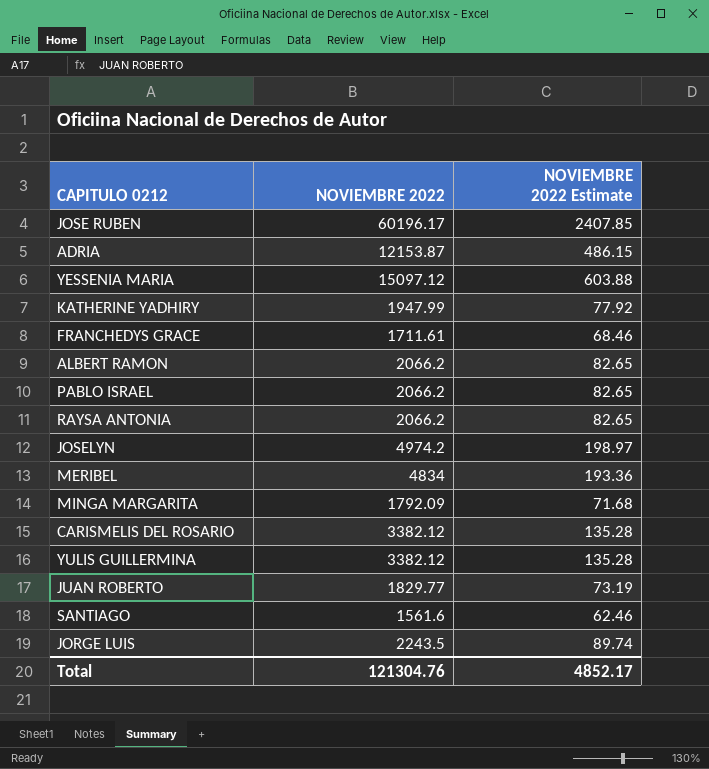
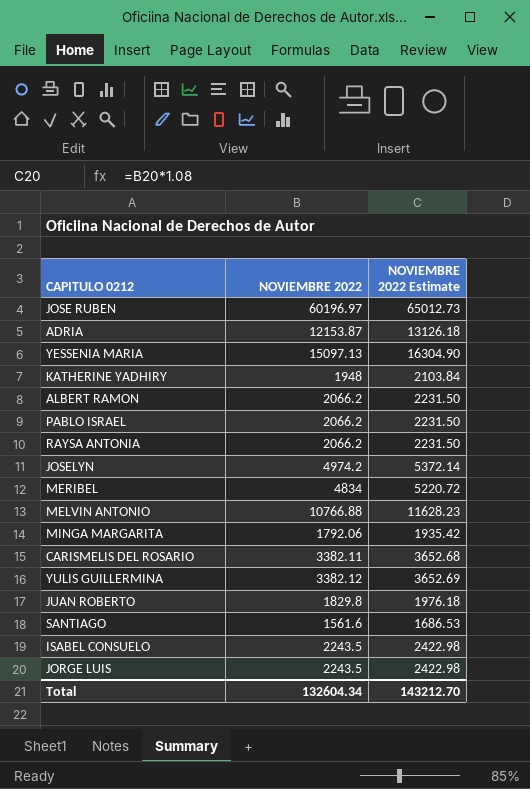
column NOVIEMBRE 2022 Estimate | formula: [NOVIEMBRE 2022] * 0.04 -> [NOVIEMBRE 2022] * 1.08
row FRANCHEDYS GRACE: 1711.61 | 68.46 -> none
JOSE RUBEN | NOVIEMBRE 2022: 60196.17 -> 60196.97
YESSENIA MARIA | NOVIEMBRE 2022: 15097.12 -> 15097.13
KATHERINE YADHIRY | NOVIEMBRE 2022: 1947.99 -> 1948
row MELVIN ANTONIO: none -> 10766.88 | 11628.23
MINGA MARGARITA | NOVIEMBRE 2022: 1792.09 -> 1792.06
CARISMELIS DEL ROSARIO | NOVIEMBRE 2022: 3382.12 -> 3382.11
JUAN ROBERTO | NOVIEMBRE 2022: 1829.77 -> 1829.8
row ISABEL CONSUELO: none -> 2243.5 | 2422.98
Total | NOVIEMBRE 2022: 121304.76 -> 132604.34
Total | NOVIEMBRE 2022 Estimate: 4852.17 -> 143212.70

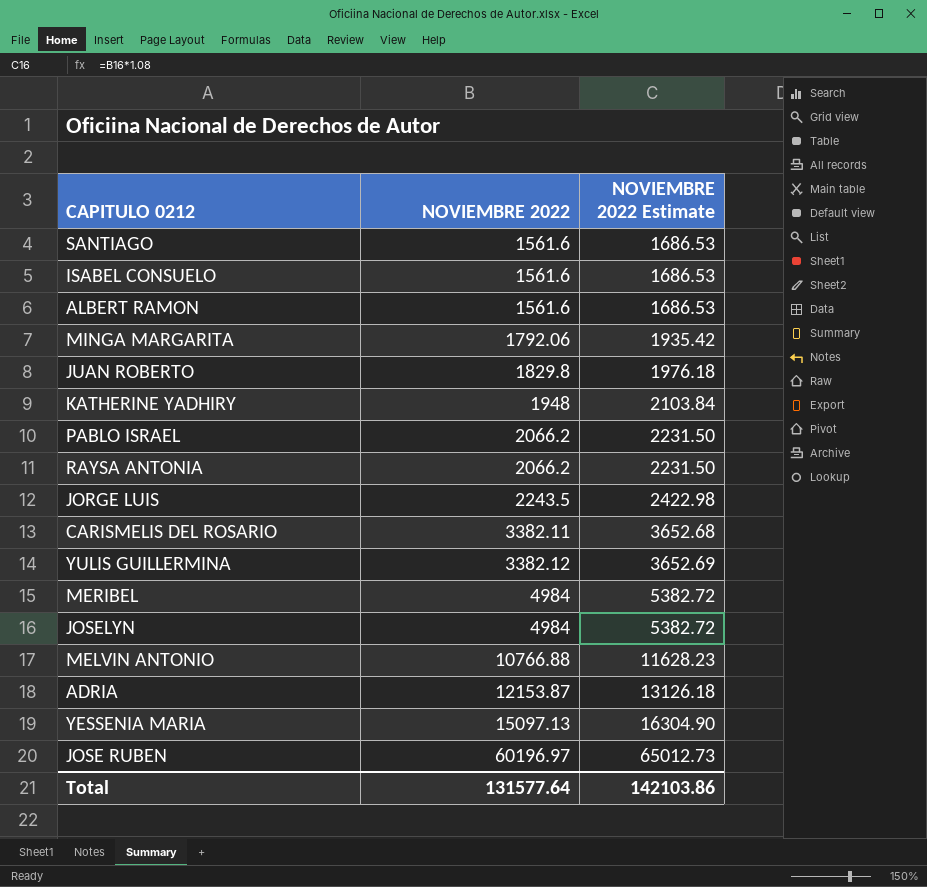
row order: none -> NOVIEMBRE 2022 ascending
ISABEL CONSUELO | NOVIEMBRE 2022: 2243.5 -> 1561.6
ISABEL CONSUELO | NOVIEMBRE 2022 Estimate: 2422.98 -> 1686.53
ALBERT RAMON | NOVIEMBRE 2022: 2066.2 -> 1561.6
ALBERT RAMON | NOVIEMBRE 2022 Estimate: 2231.50 -> 1686.53
MERIBEL | NOVIEMBRE 2022: 4834 -> 4984
MERIBEL | NOVIEMBRE 2022 Estimate: 5220.72 -> 5382.72
JOSELYN | NOVIEMBRE 2022: 4974.2 -> 4984
JOSELYN | NOVIEMBRE 2022 Estimate: 5372.14 -> 5382.72
Total | NOVIEMBRE 2022: 132604.34 -> 131577.64
Total | NOVIEMBRE 2022 Estimate: 143212.70 -> 142103.86

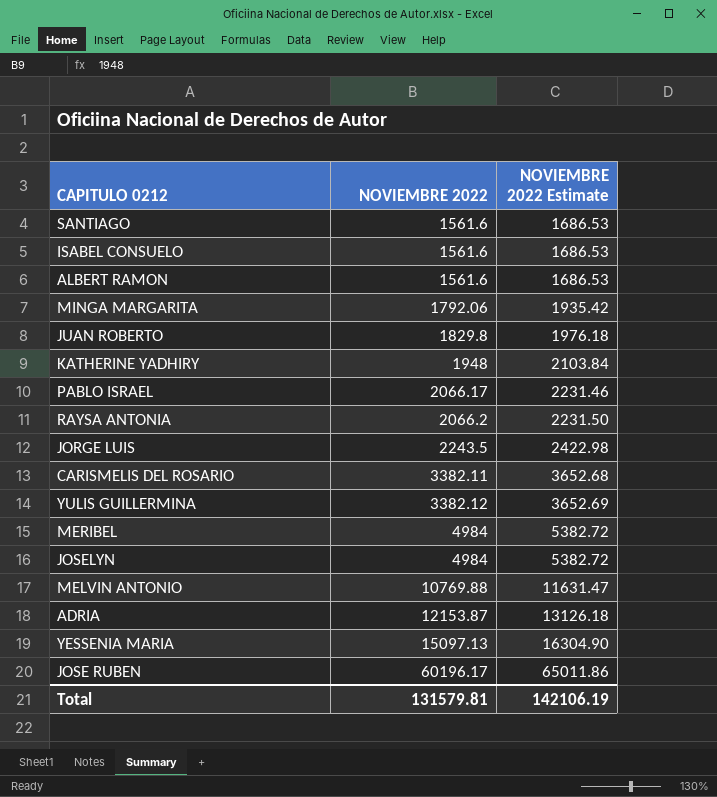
PABLO ISRAEL | NOVIEMBRE 2022: 2066.2 -> 2066.17
PABLO ISRAEL | NOVIEMBRE 2022 Estimate: 2231.50 -> 2231.46
MELVIN ANTONIO | NOVIEMBRE 2022: 10766.88 -> 10769.88
MELVIN ANTONIO | NOVIEMBRE 2022 Estimate: 11628.23 -> 11631.47
JOSE RUBEN | NOVIEMBRE 2022: 60196.97 -> 60196.17
JOSE RUBEN | NOVIEMBRE 2022 Estimate: 65012.73 -> 65011.86
Total | NOVIEMBRE 2022: 131577.64 -> 131579.81
Total | NOVIEMBRE 2022 Estimate: 142103.86 -> 142106.19

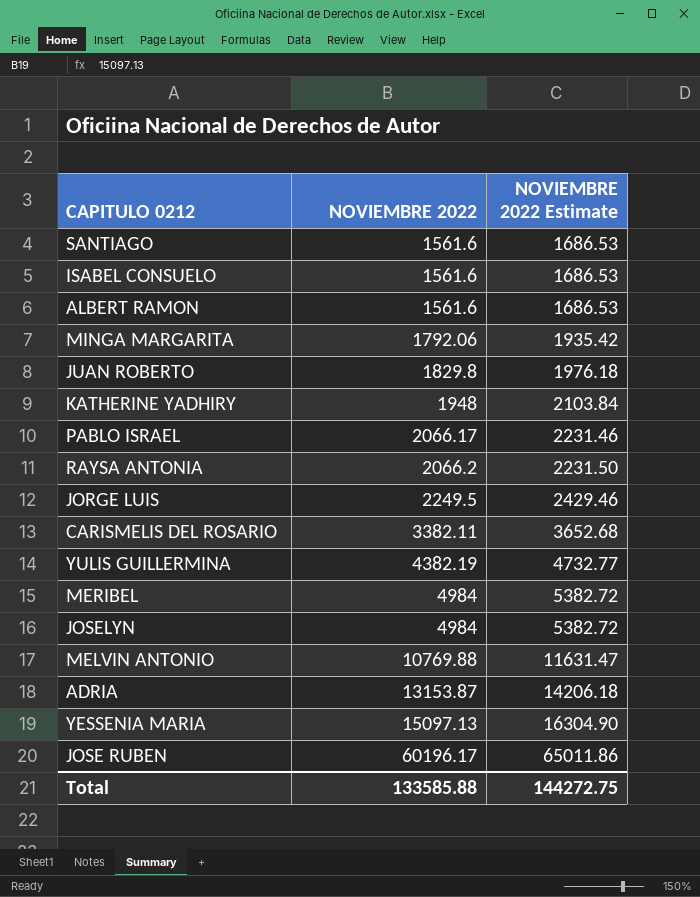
JORGE LUIS | NOVIEMBRE 2022: 2243.5 -> 2249.5
JORGE LUIS | NOVIEMBRE 2022 Estimate: 2422.98 -> 2429.46
YULIS GUILLERMINA | NOVIEMBRE 2022: 3382.12 -> 4382.19
YULIS GUILLERMINA | NOVIEMBRE 2022 Estimate: 3652.69 -> 4732.77
ADRIA | NOVIEMBRE 2022: 12153.87 -> 13153.87
ADRIA | NOVIEMBRE 2022 Estimate: 13126.18 -> 14206.18
Total | NOVIEMBRE 2022: 131579.81 -> 133585.88
Total | NOVIEMBRE 2022 Estimate: 142106.19 -> 144272.75

